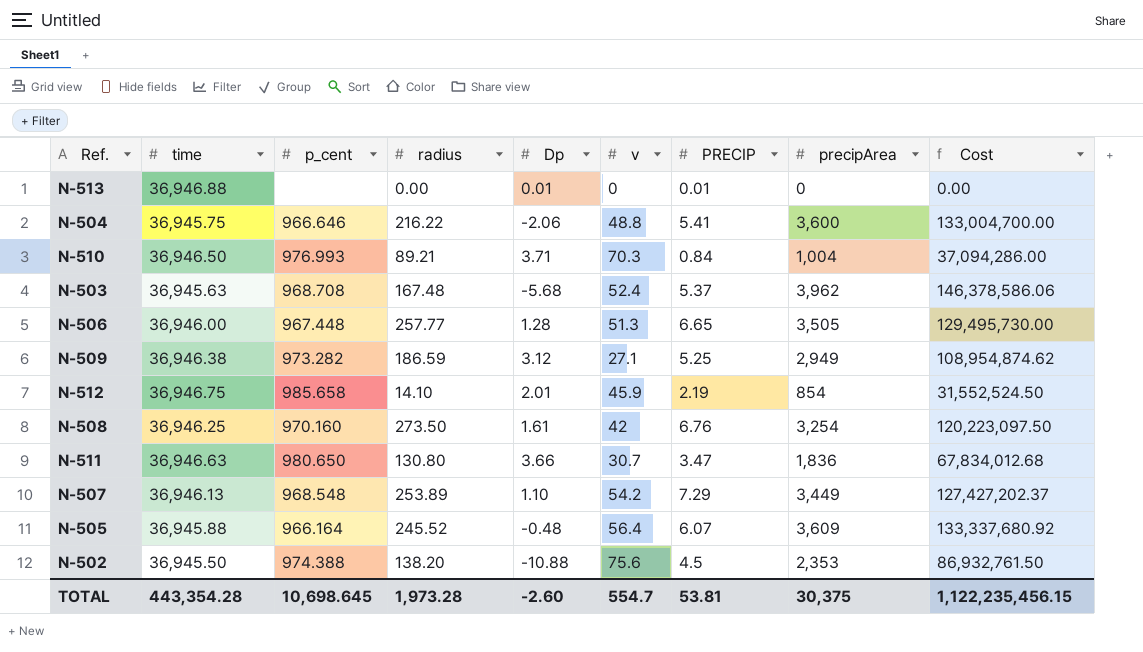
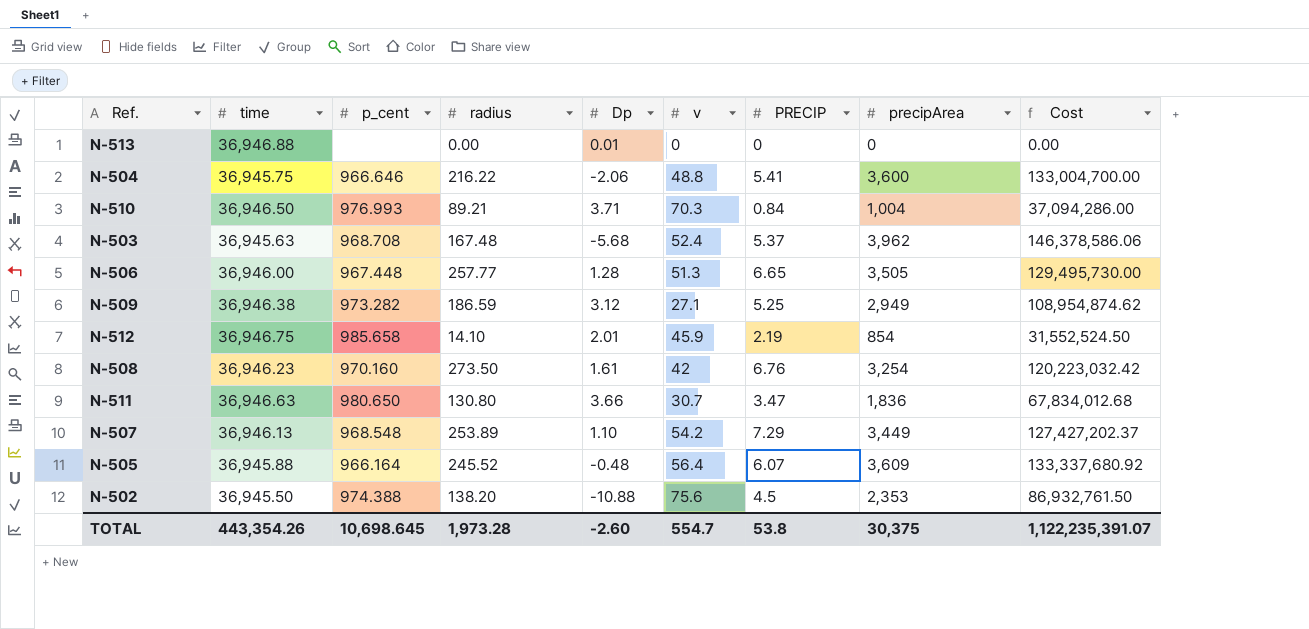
N-513 | PRECIP: 0.01 -> 0
N-508 | time: 36,946.25 -> 36,946.23
N-508 | Cost: 120,223,097.50 -> 120,223,032.42
TOTAL | time: 443,354.28 -> 443,354.26
TOTAL | PRECIP: 53.81 -> 53.8
TOTAL | Cost: 1,122,235,456.15 -> 1,122,235,391.07

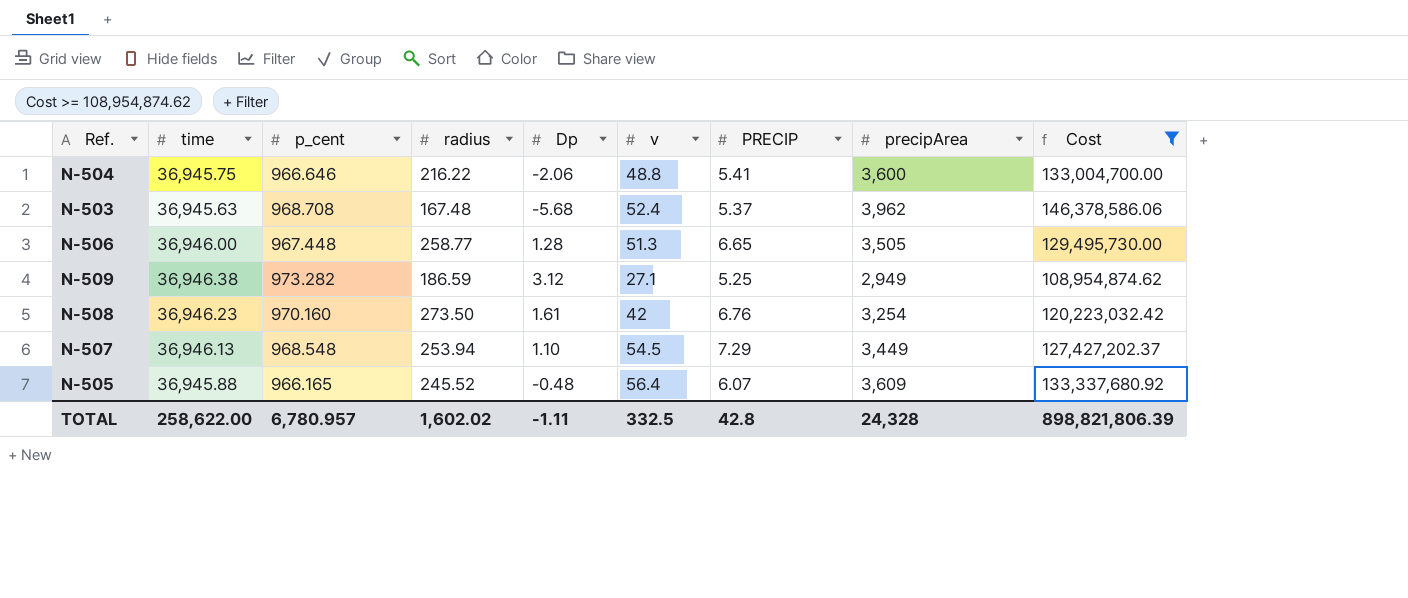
filter: none -> Cost >= 108,954,874.62
N-506 | radius: 257.77 -> 258.77
N-507 | radius: 253.89 -> 253.94
N-507 | v: 54.2 -> 54.5
N-505 | p_cent: 966.164 -> 966.165
TOTAL | time: 443,354.26 -> 258,622.00
TOTAL | p_cent: 10,698.645 -> 6,780.957
TOTAL | radius: 1,973.28 -> 1,602.02
TOTAL | Dp: -2.60 -> -1.11
TOTAL | v: 554.7 -> 332.5
TOTAL | PRECIP: 53.8 -> 42.8
TOTAL | precipArea: 30,375 -> 24,328
TOTAL | Cost: 1,122,235,391.07 -> 898,821,806.39

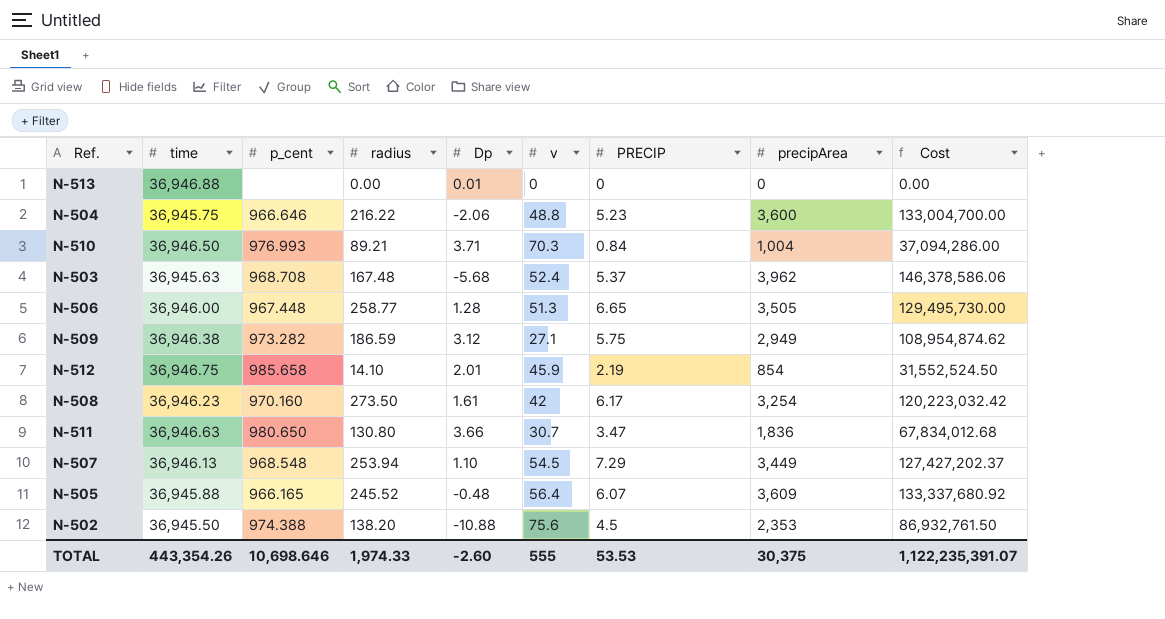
filter: Cost >= 108,954,874.62 -> none
N-504 | PRECIP: 5.41 -> 5.23
N-509 | PRECIP: 5.25 -> 5.75
N-508 | PRECIP: 6.76 -> 6.17
TOTAL | time: 258,622.00 -> 443,354.26
TOTAL | p_cent: 6,780.957 -> 10,698.646
TOTAL | radius: 1,602.02 -> 1,974.33
TOTAL | Dp: -1.11 -> -2.60
TOTAL | v: 332.5 -> 555
TOTAL | PRECIP: 42.8 -> 53.53
TOTAL | precipArea: 24,328 -> 30,375
TOTAL | Cost: 898,821,806.39 -> 1,122,235,391.07

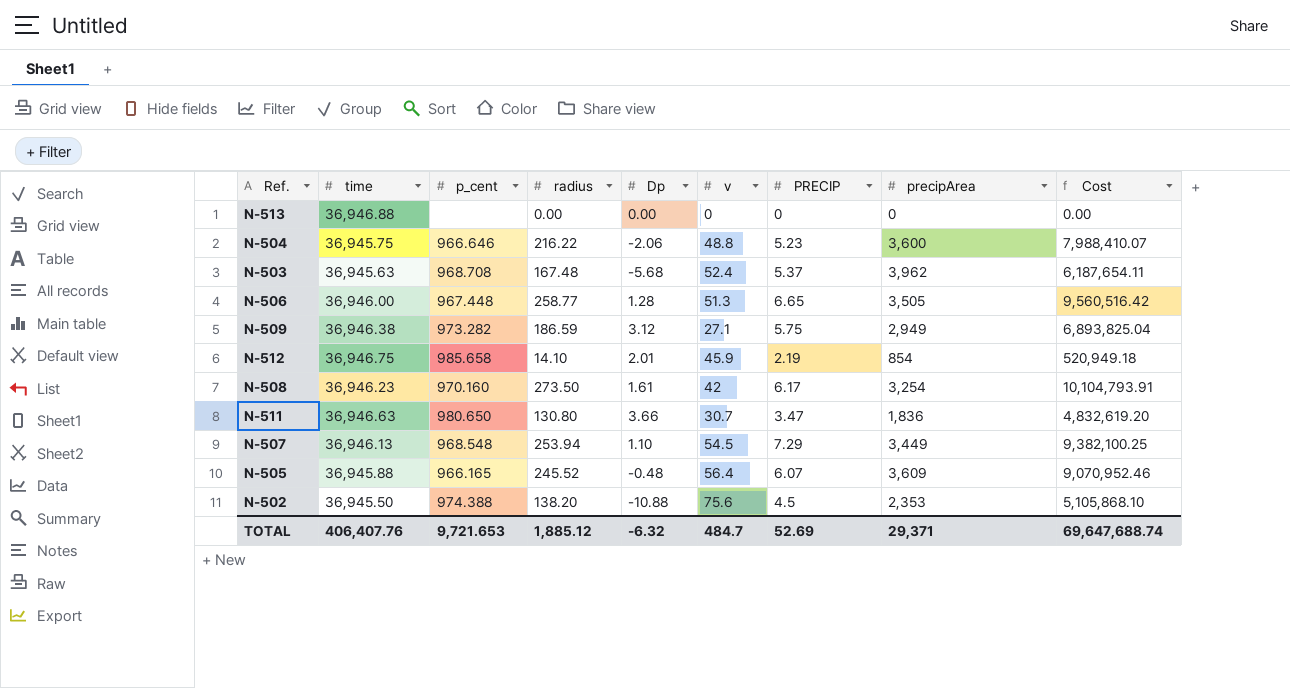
column Cost | formula: [time] * [precipArea] -> [time] * [radius]
row N-510: 36,946.50 | 976.993 | 89.21 | 3.71 | 70.3 | 0.84 | 1,004 | 37,094,286.00 -> none
N-513 | Dp: 0.01 -> 0.00
TOTAL | time: 443,354.26 -> 406,407.76
TOTAL | p_cent: 10,698.646 -> 9,721.653
TOTAL | radius: 1,974.33 -> 1,885.12
TOTAL | Dp: -2.60 -> -6.32
TOTAL | v: 555 -> 484.7
TOTAL | PRECIP: 53.53 -> 52.69
TOTAL | precipArea: 30,375 -> 29,371
TOTAL | Cost: 1,122,235,391.07 -> 69,647,688.74

